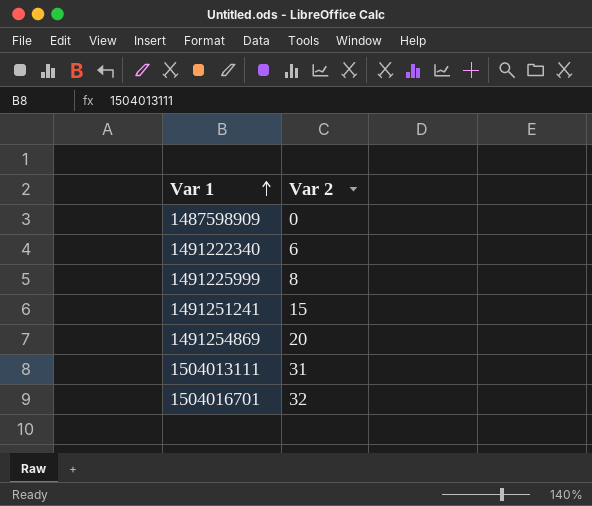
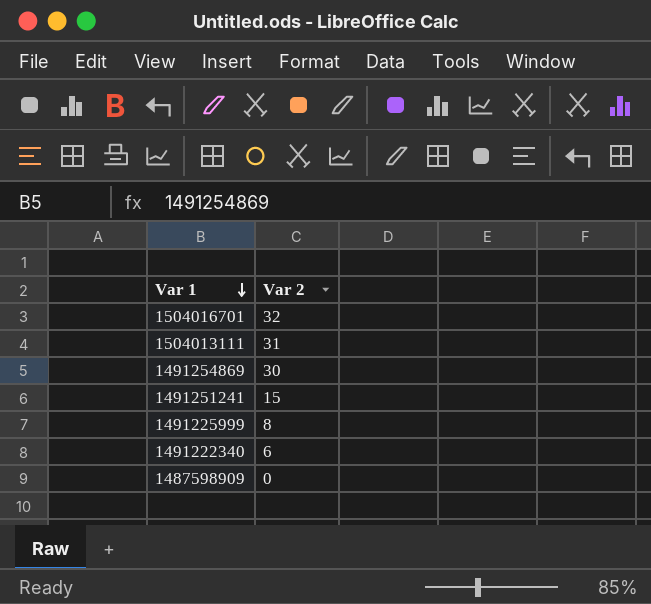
row order: Var 1 ascending -> Var 1 descending
1491254869 | Var 2: 20 -> 30

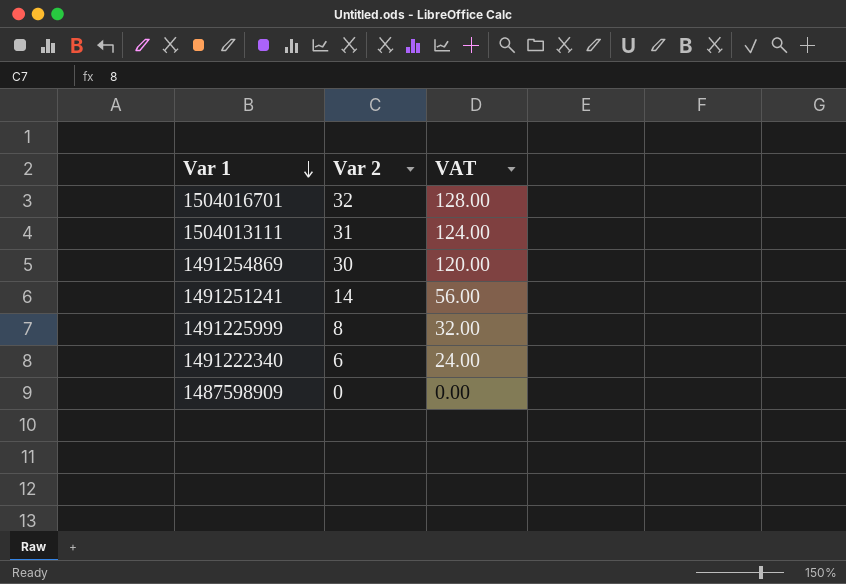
column VAT | formula: none -> [Var 2] * 4
1491251241 | Var 2: 15 -> 14

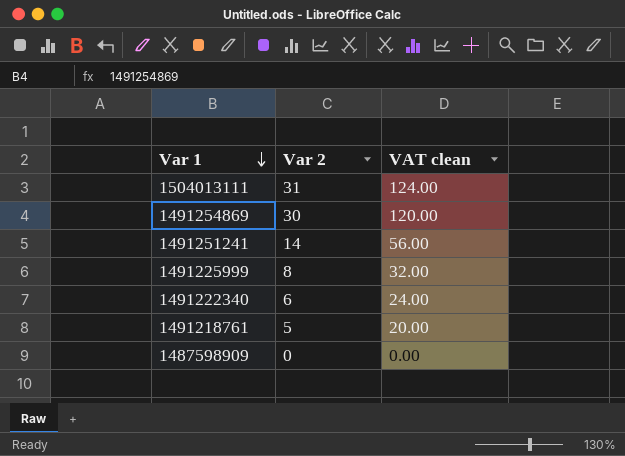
column name: VAT -> VAT clean
row 1504016701: 32 | 128.00 -> none
row 1491218761: none -> 5 | 20.00

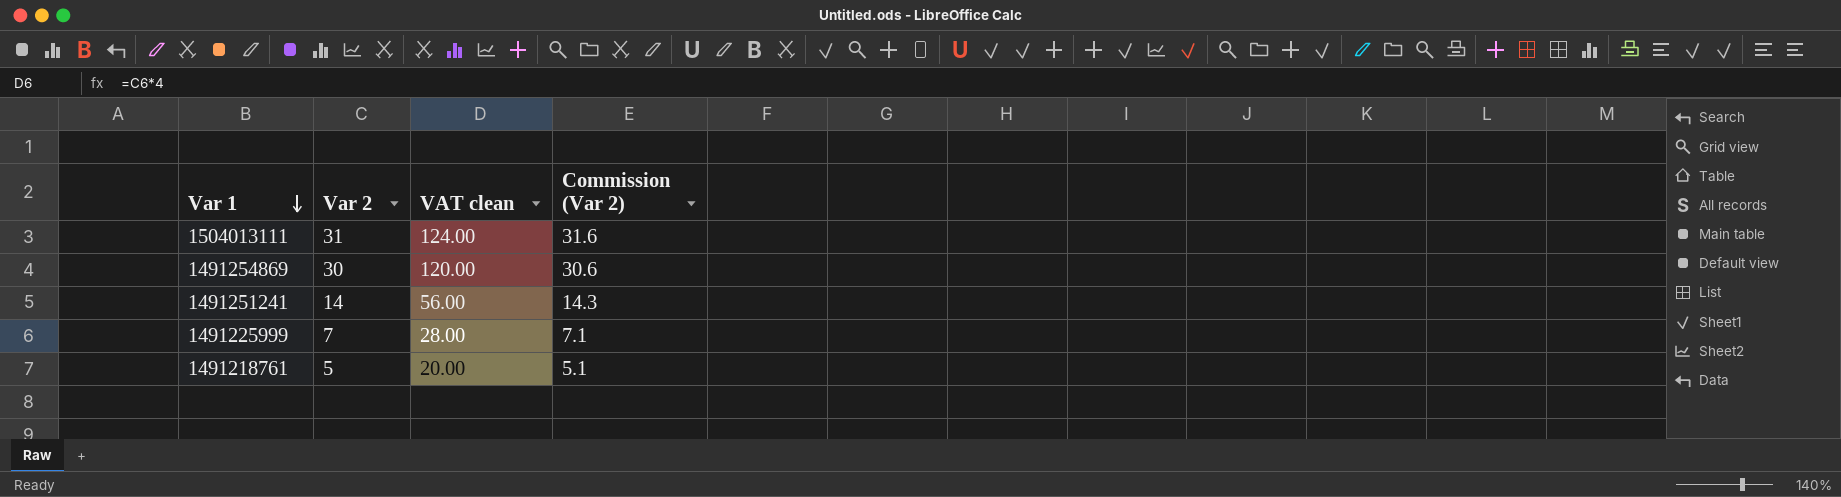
column Commission (Var 2) | formula: none -> [Var 2] * 1.02
row 1491222340: 6 | 24.00 -> none
row 1487598909: 0 | 0.00 -> none
1491225999 | Var 2: 8 -> 7
1491225999 | VAT clean: 32.00 -> 28.00

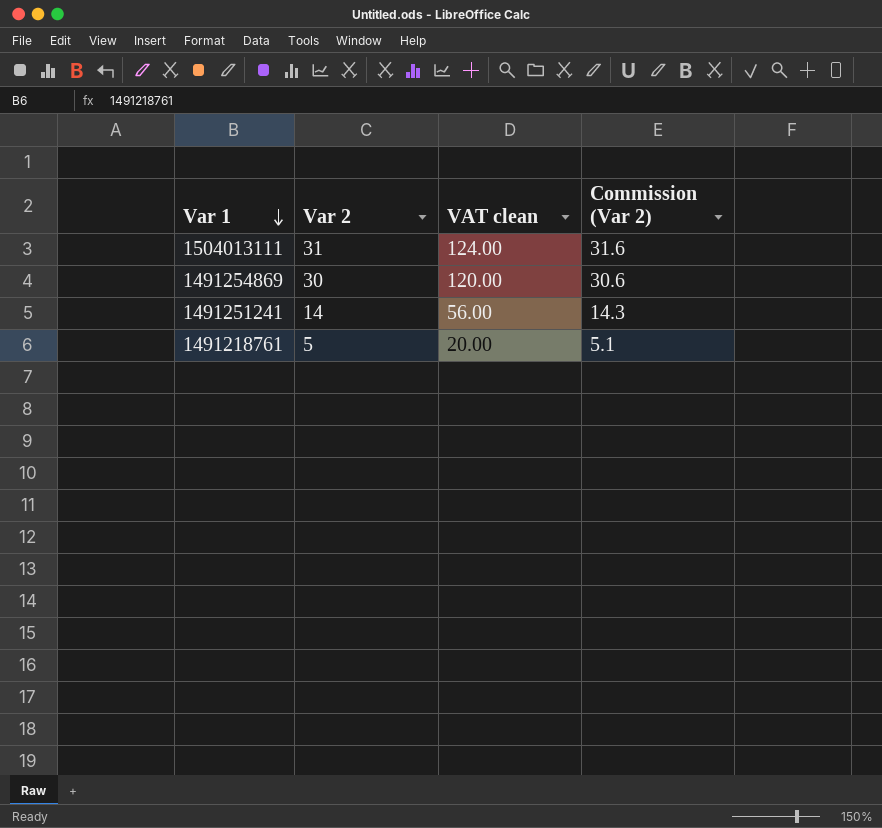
row 1491225999: 7 | 28.00 | 7.1 -> none

